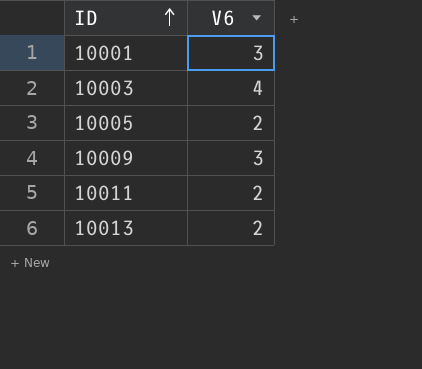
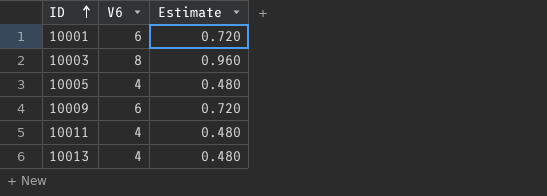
column Estimate | formula: none -> [V6] * 0.12
10001 | V6: 3 -> 6
10003 | V6: 4 -> 8
10005 | V6: 2 -> 4
10009 | V6: 3 -> 6
10011 | V6: 2 -> 4
10013 | V6: 2 -> 4

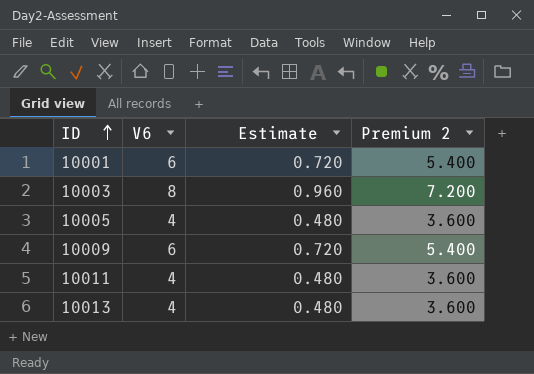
column Premium 2 | formula: none -> [V6] * 0.9

